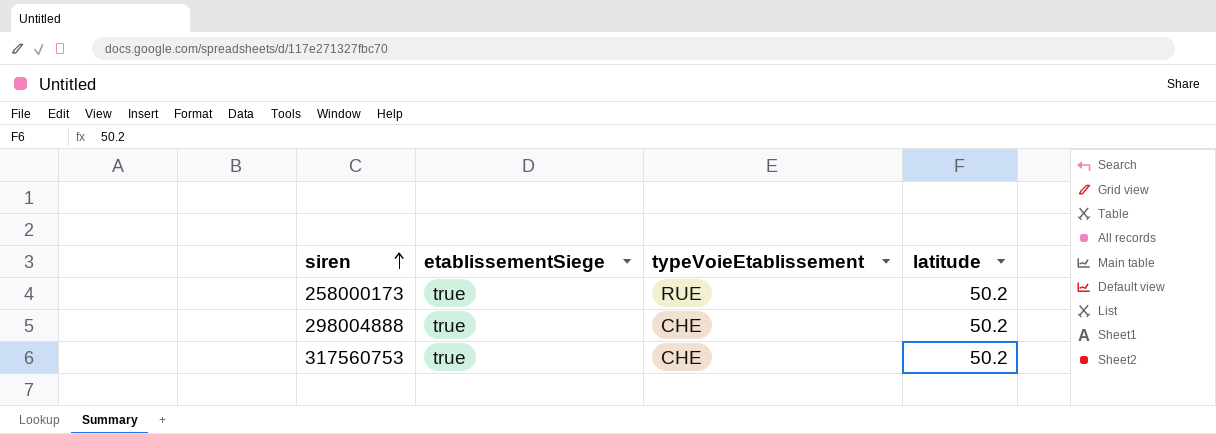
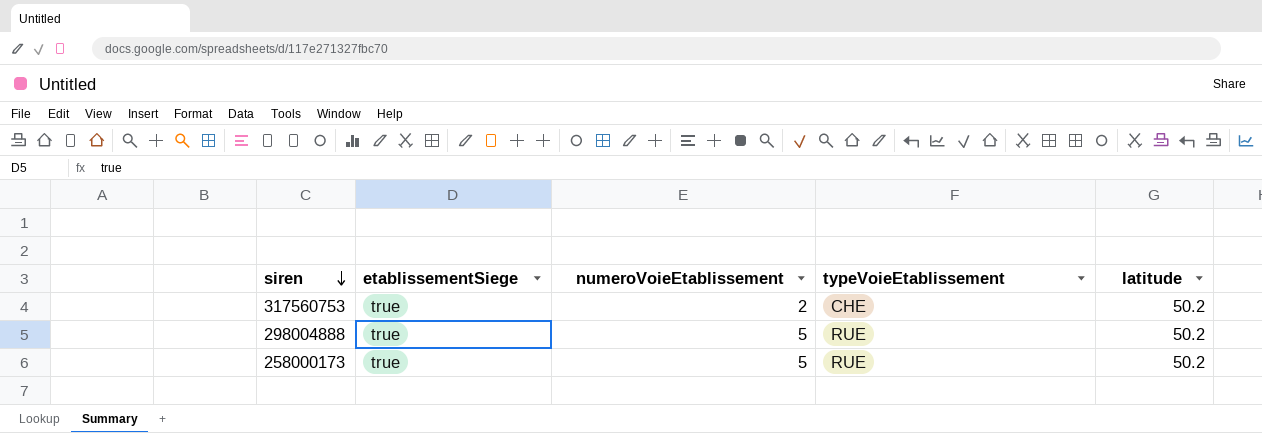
row order: siren ascending -> siren descending
column numeroVoieEtablissement | position: none -> 3
298004888 | typeVoieEtablissement: CHE -> RUE

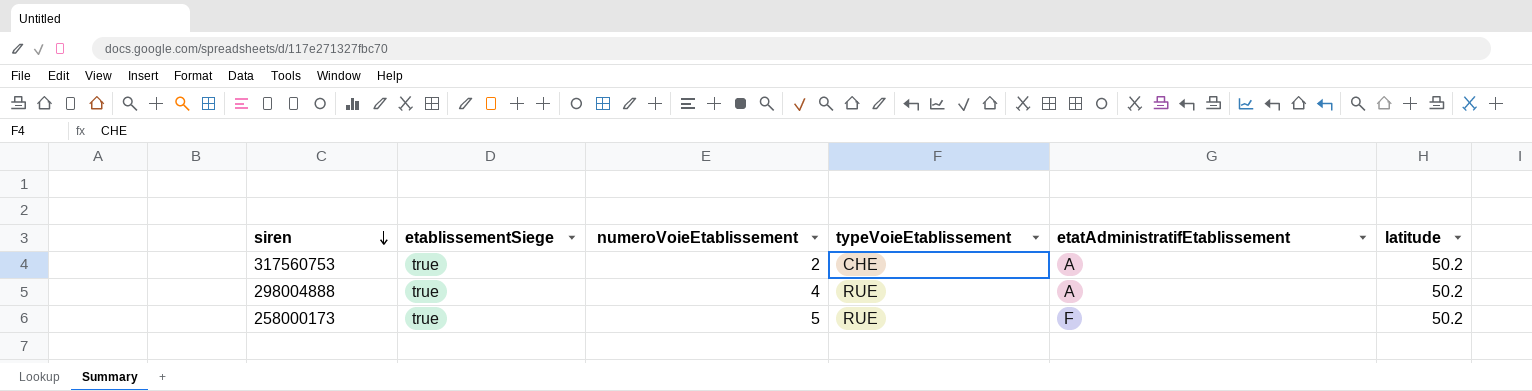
column etatAdministratifEtablissement | position: none -> 5
298004888 | numeroVoieEtablissement: 5 -> 4

